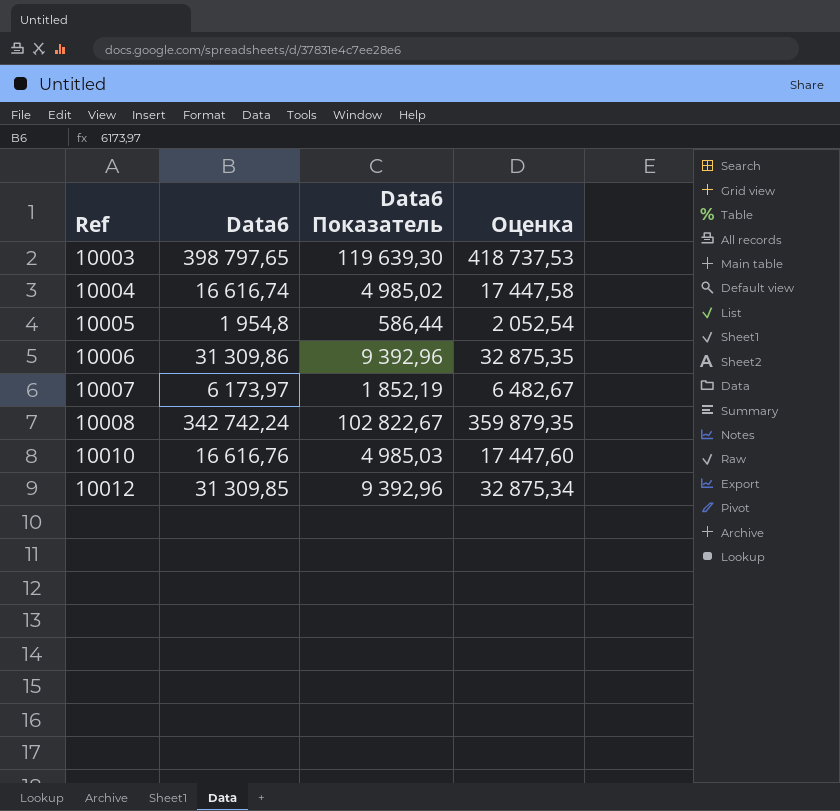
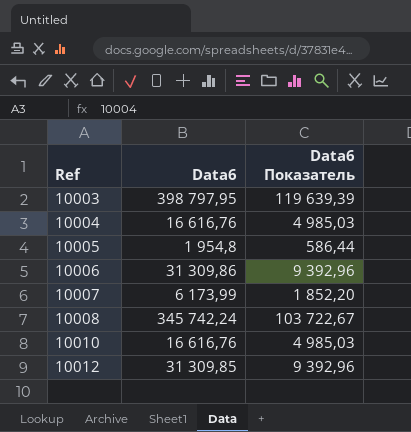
column Оценка | formula: [Data6] * 1,05 -> none
10003 | Data6: 398 797,65 -> 398 797,95
10003 | Data6 Показатель: 119 639,30 -> 119 639,39
10004 | Data6: 16 616,74 -> 16 616,76
10004 | Data6 Показатель: 4 985,02 -> 4 985,03
10007 | Data6: 6 173,97 -> 6 173,99
10007 | Data6 Показатель: 1 852,19 -> 1 852,20
10008 | Data6: 342 742,24 -> 345 742,24
10008 | Data6 Показатель: 102 822,67 -> 103 722,67

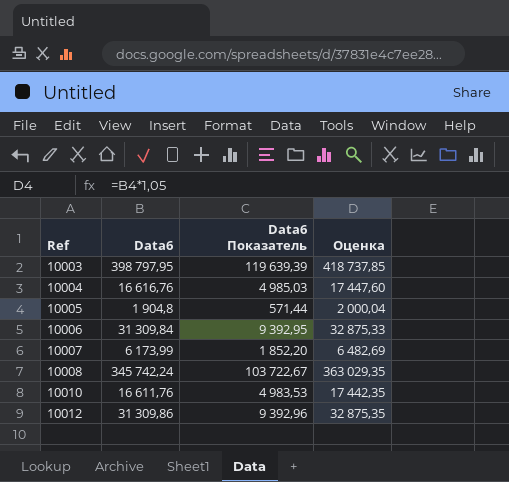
column Оценка | formula: none -> [Data6] * 1,05
10005 | Data6: 1 954,8 -> 1 904,8
10005 | Data6 Показатель: 586,44 -> 571,44
10006 | Data6: 31 309,86 -> 31 309,84
10006 | Data6 Показатель: 9 392,96 -> 9 392,95
10010 | Data6: 16 616,76 -> 16 611,76
10010 | Data6 Показатель: 4 985,03 -> 4 983,53
10012 | Data6: 31 309,85 -> 31 309,86

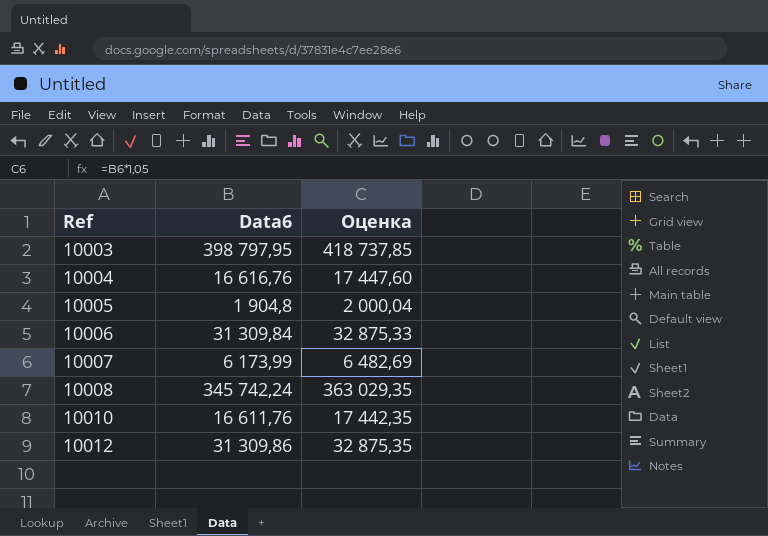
column Data6 Показатель | formula: [Data6] * 0,3 -> none

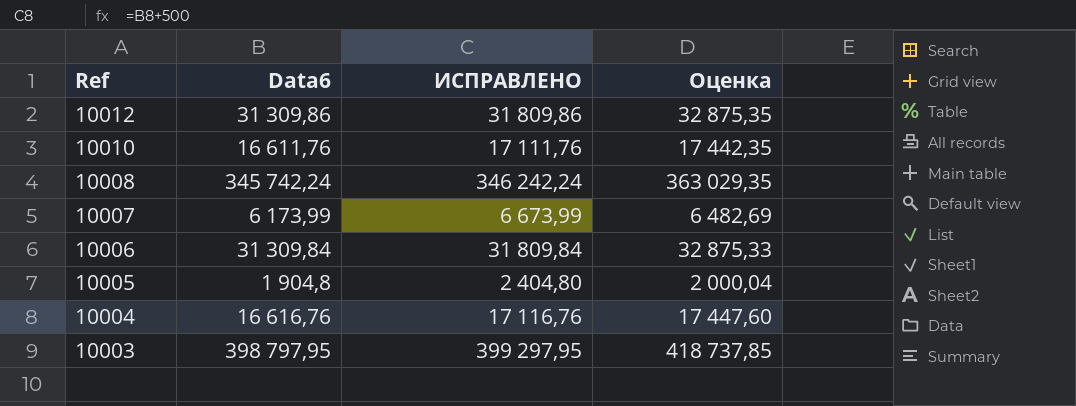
row order: Ref ascending -> Ref descending
column ИСПРАВЛЕНО | formula: none -> [Data6] + 500

